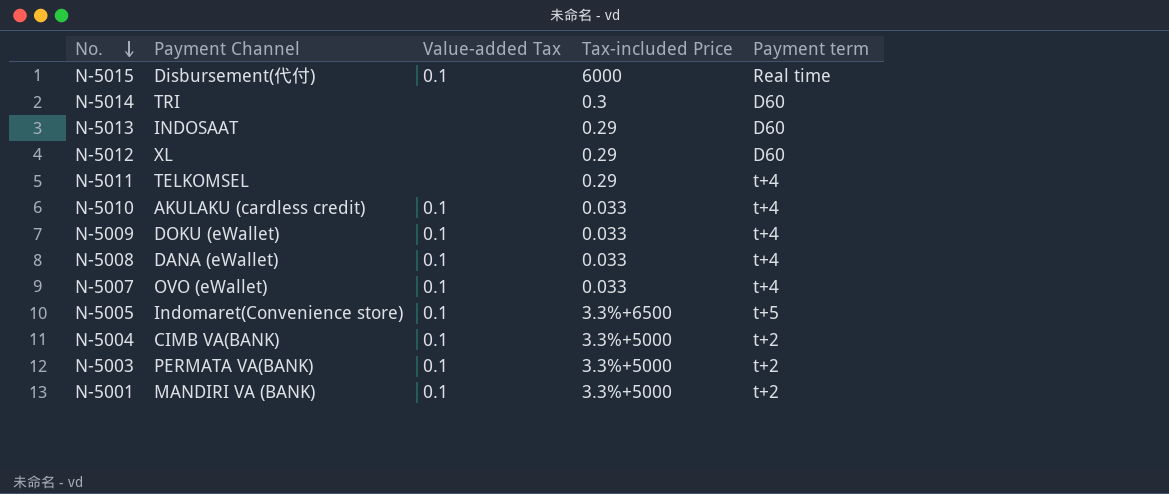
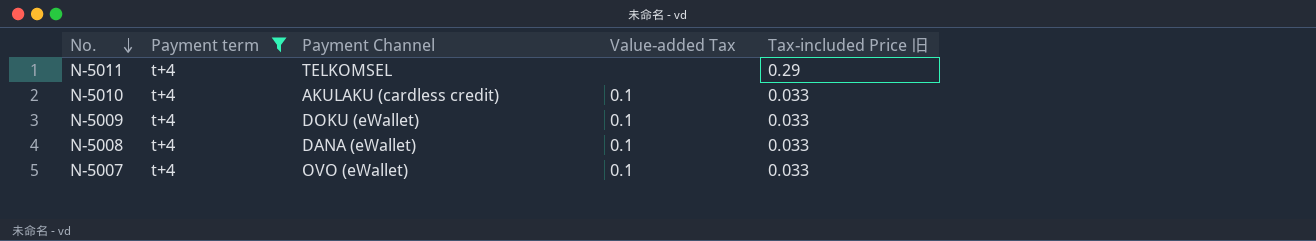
filter: none -> Payment term = t+4
column Payment term | position: 5 -> 2
column name: Tax-included Price -> Tax-included Price 旧

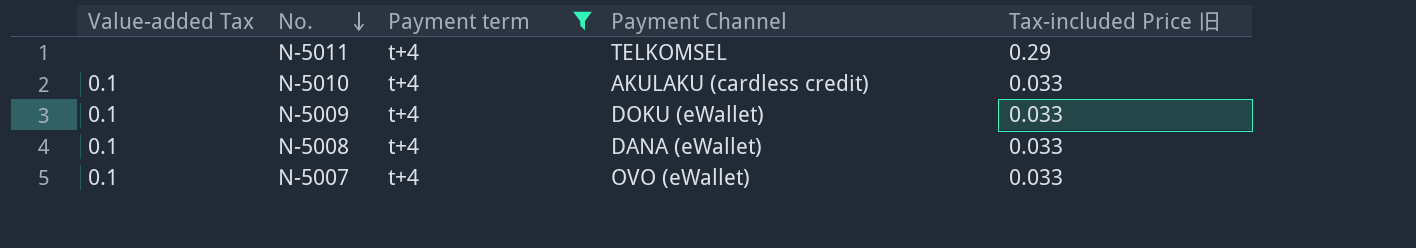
column Value-added Tax | position: 4 -> 1

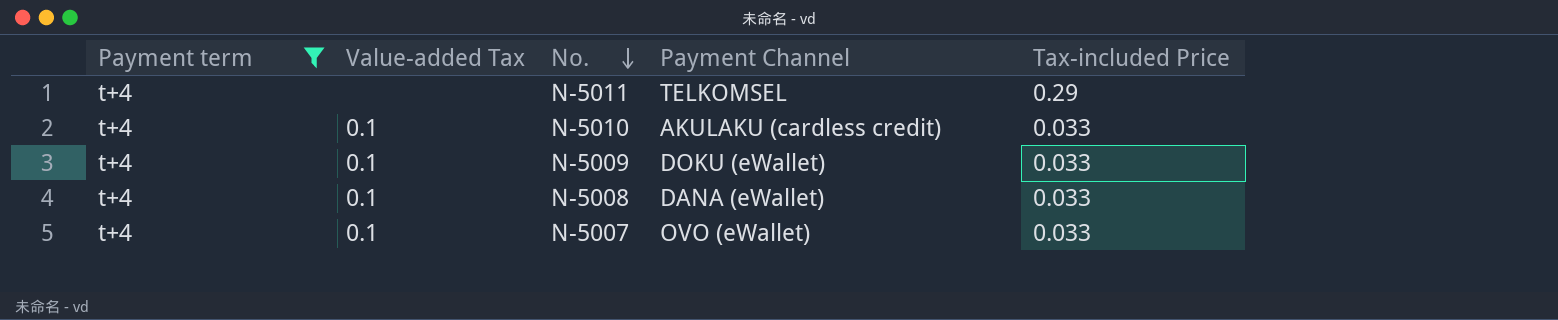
column Payment term | position: 3 -> 1
column name: Tax-included Price 旧 -> Tax-included Price

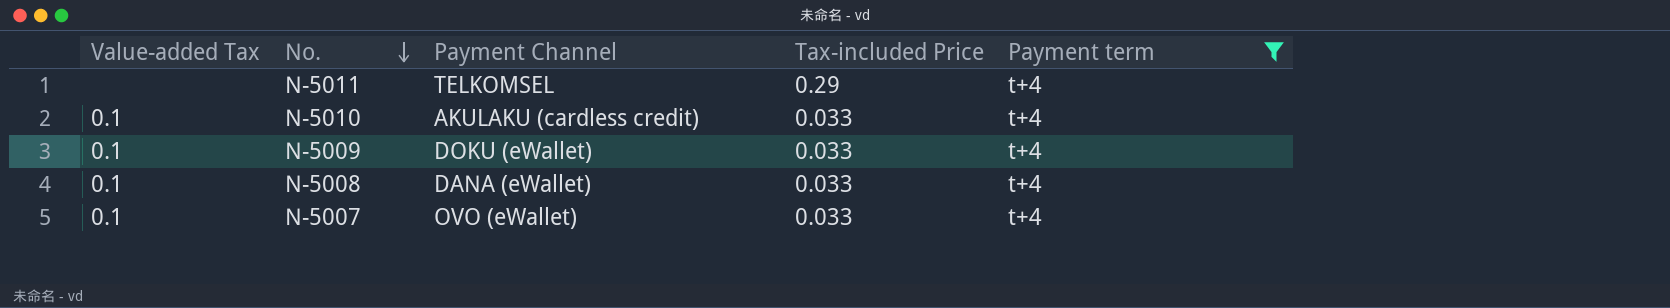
column Payment term | position: 1 -> 5

